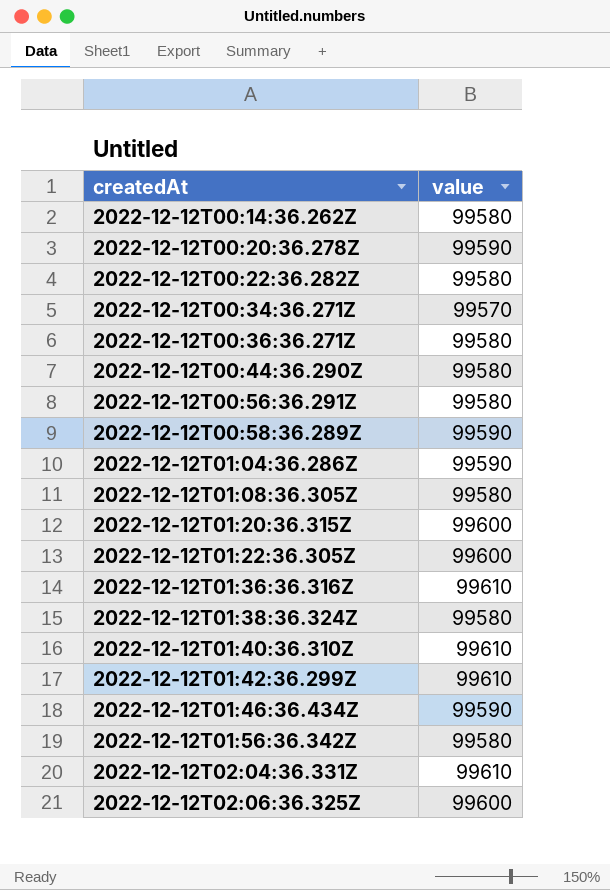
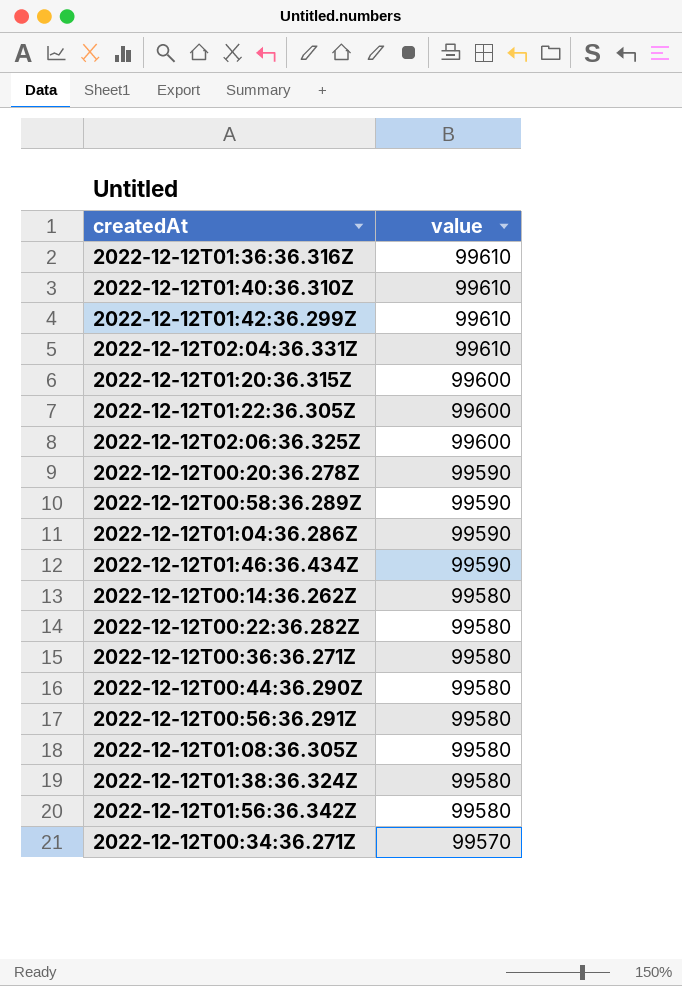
row order: createdAt ascending -> value descending

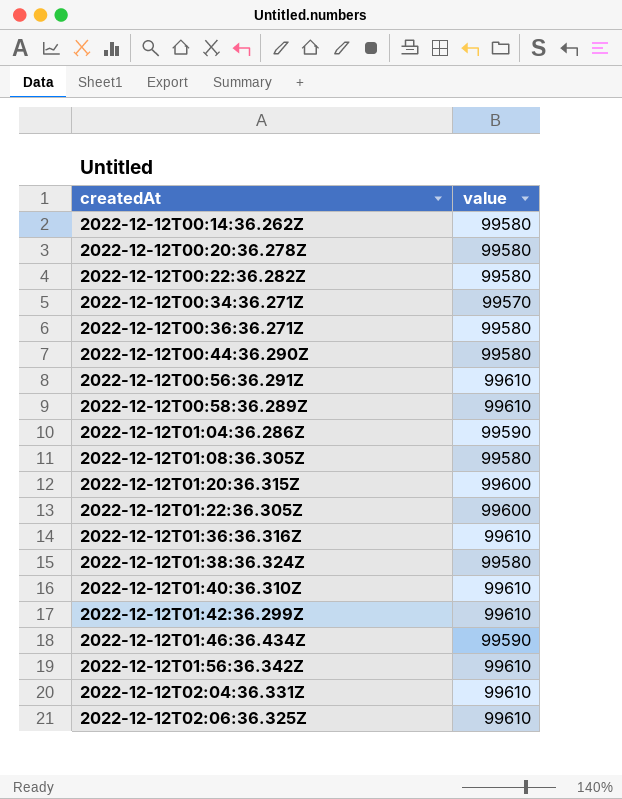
row order: value descending -> createdAt ascending
2022-12-12T00:20:36.278Z | value: 99590 -> 99580
2022-12-12T00:56:36.291Z | value: 99580 -> 99610
2022-12-12T00:58:36.289Z | value: 99590 -> 99610
2022-12-12T01:56:36.342Z | value: 99580 -> 99610
2022-12-12T02:06:36.325Z | value: 99600 -> 99610

